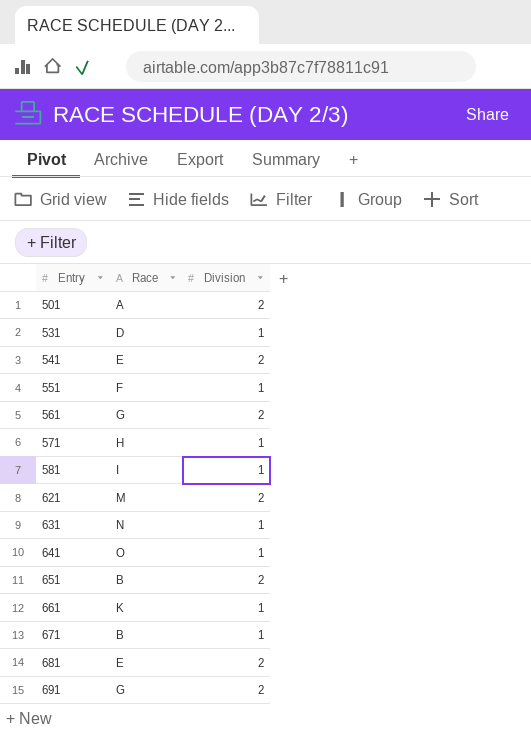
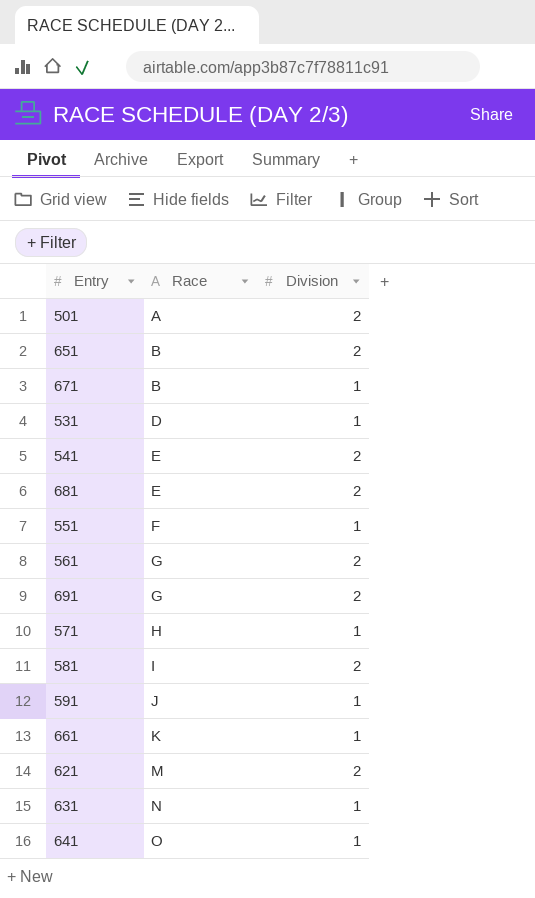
row order: Entry ascending -> Race ascending
581 | Division: 1 -> 2
row 591: none -> J | 1

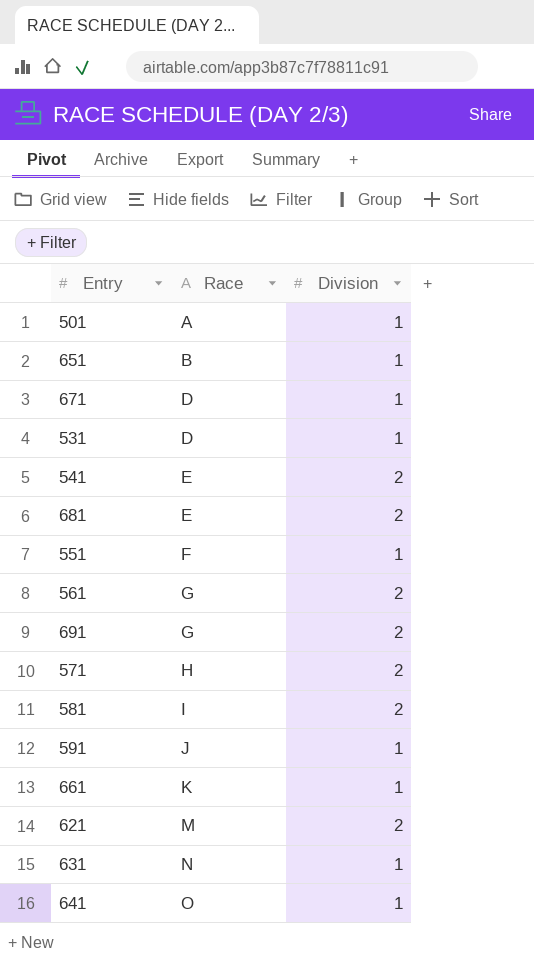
501 | Division: 2 -> 1
651 | Division: 2 -> 1
671 | Race: B -> D
571 | Division: 1 -> 2

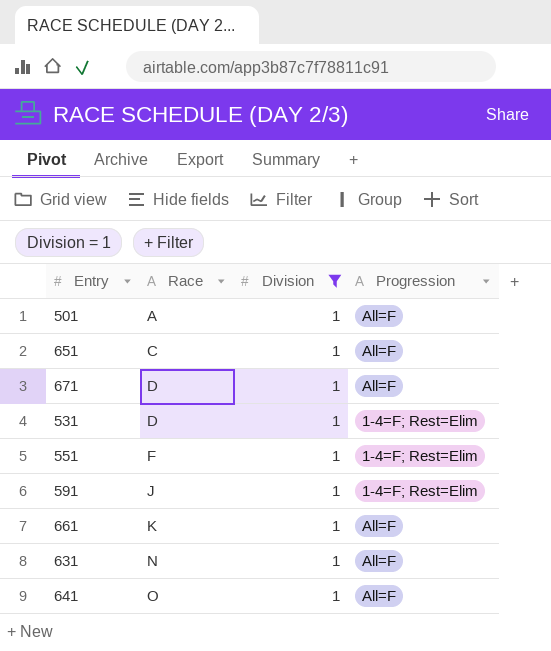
filter: none -> Division = 1
column Progression | position: none -> 4
651 | Race: B -> C

